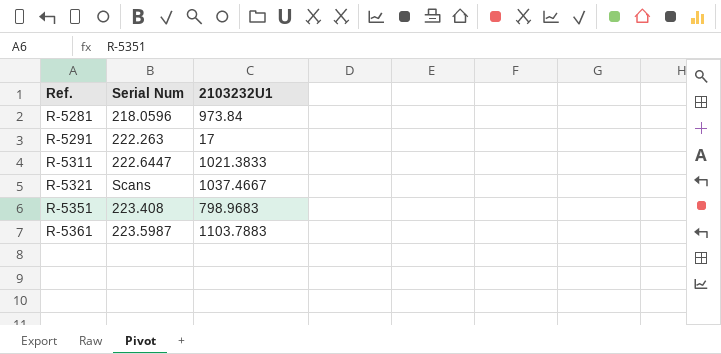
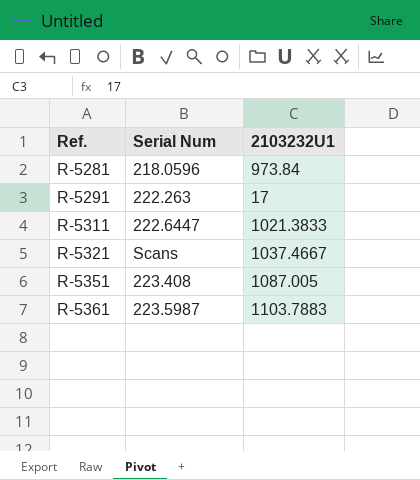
R-5351 | 2103232U1: 798.9683 -> 1087.005

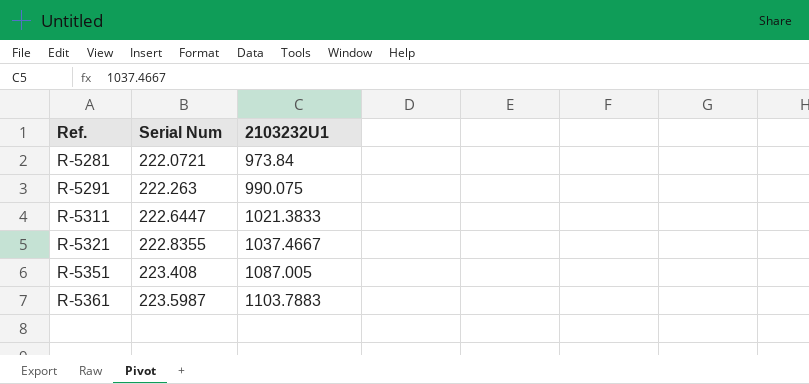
R-5281 | Serial Num: 218.0596 -> 222.0721
R-5291 | 2103232U1: 17 -> 990.075
R-5321 | Serial Num: Scans -> 222.8355

